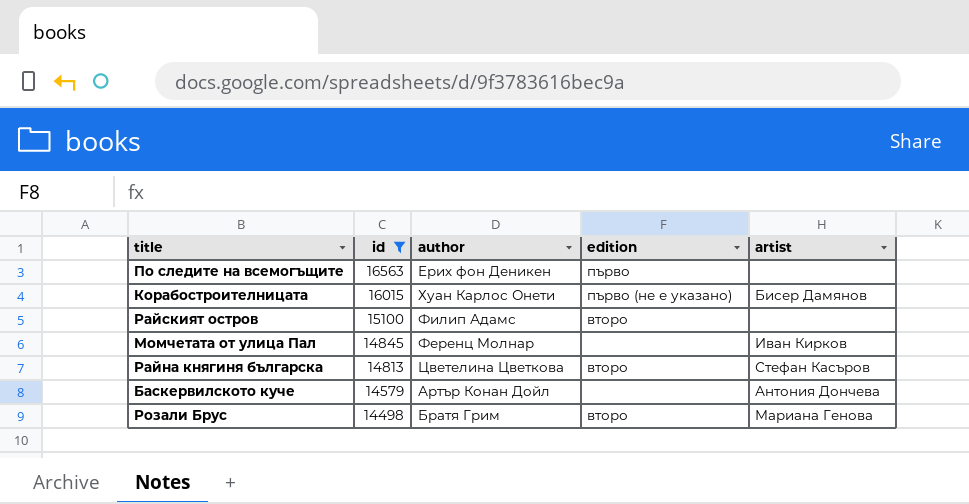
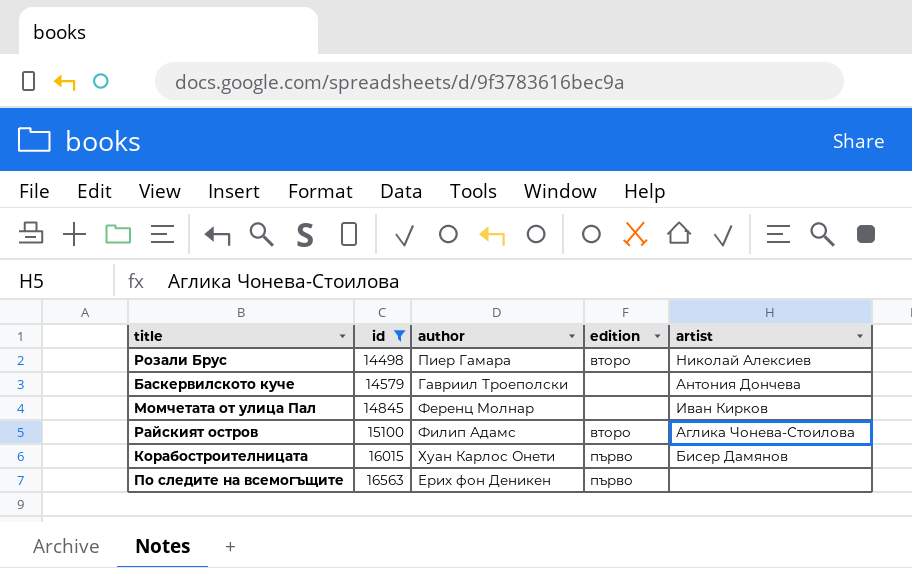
row order: id descending -> id ascending
row Райна княгиня българска: 14813 | Цветелина Цветкова | второ | Стефан Касъров -> none
Розали Брус | author: Братя Грим -> Пиер Гамара
Розали Брус | artist: Мариана Генова -> Николай Алексиев
Баскервилското куче | author: Артър Конан Дойл -> Гавриил Троеполски
Райският остров | artist: none -> Аглика Чонева-Стоилова
Корабостроителницата | edition: първо (не е указано) -> първо

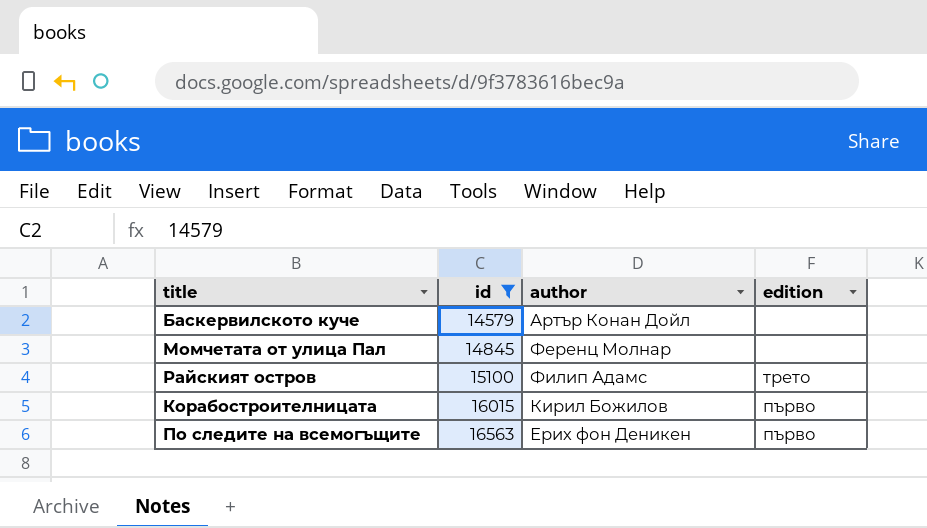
column artist | position: 5 -> none
row Розали Брус: 14498 | Пиер Гамара | второ | Николай Алексиев -> none
Баскервилското куче | author: Гавриил Троеполски -> Артър Конан Дойл
Райският остров | edition: второ -> трето
Корабостроителницата | author: Хуан Карлос Онети -> Кирил Божилов

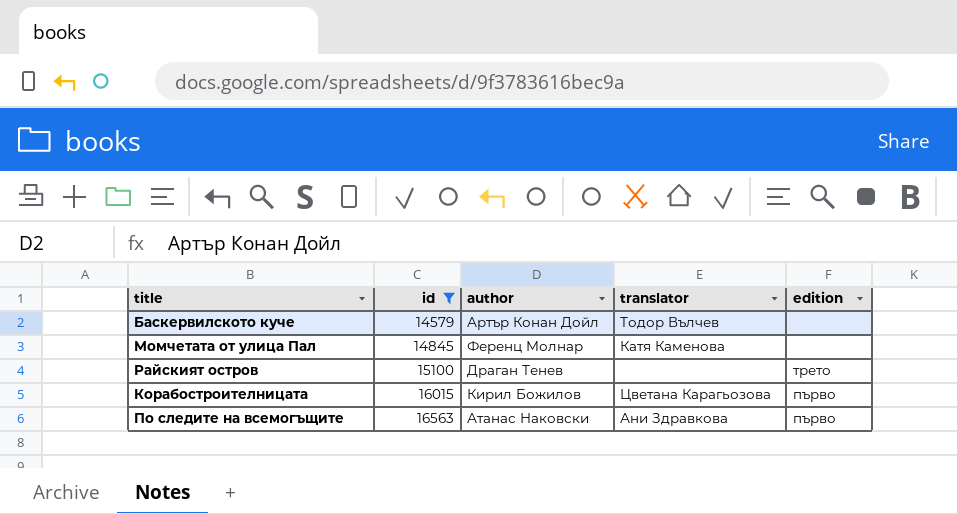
column translator | position: none -> 4
Райският остров | author: Филип Адамс -> Драган Тенев
По следите на всемогъщите | author: Ерих фон Деникен -> Атанас Наковски

